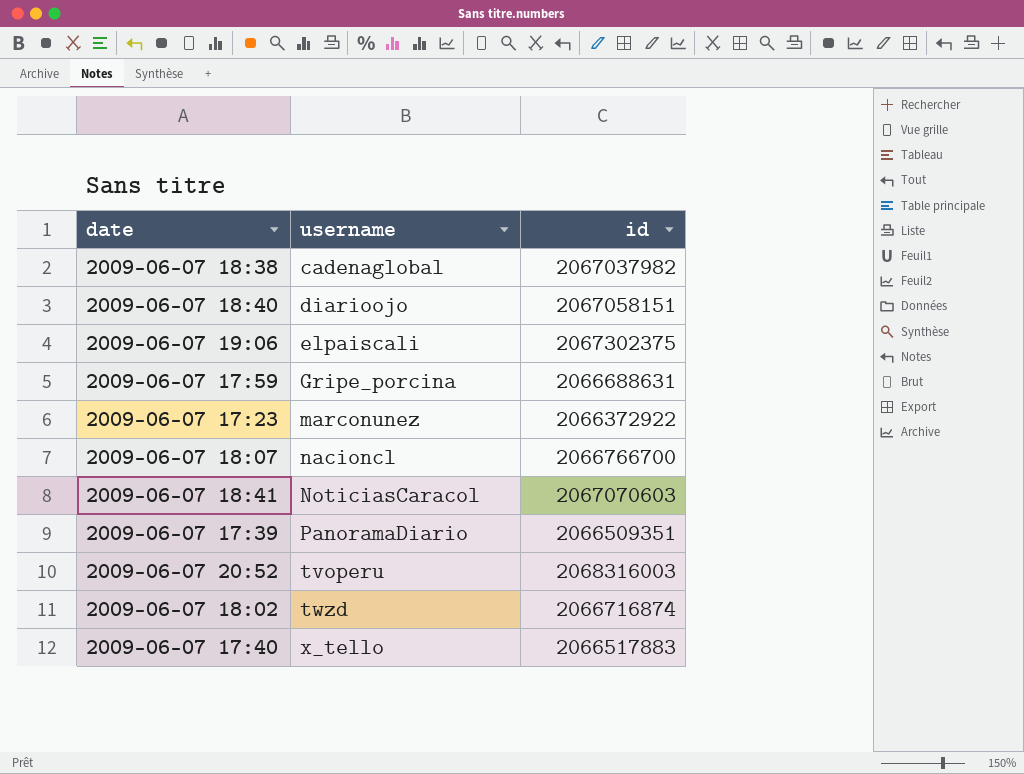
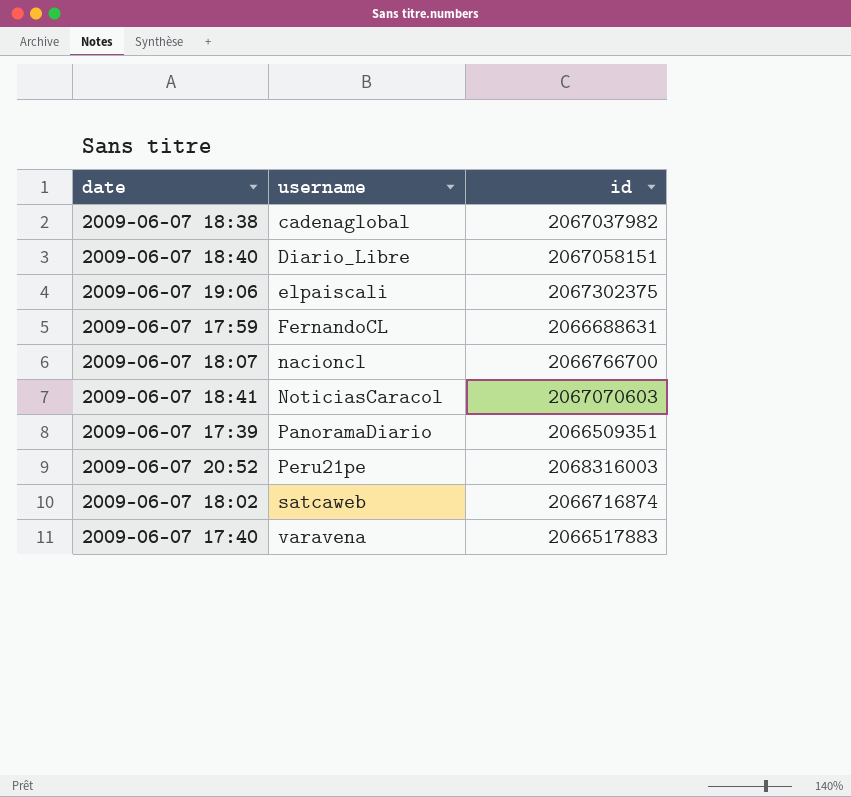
row 2009-06-07 17:23: marconunez | 2066372922 -> none
2009-06-07 18:40 | username: diarioojo -> Diario_Libre
2009-06-07 17:59 | username: Gripe_porcina -> FernandoCL
2009-06-07 20:52 | username: tvoperu -> Peru21pe
2009-06-07 18:02 | username: twzd -> satcaweb
2009-06-07 17:40 | username: x_tello -> varavena

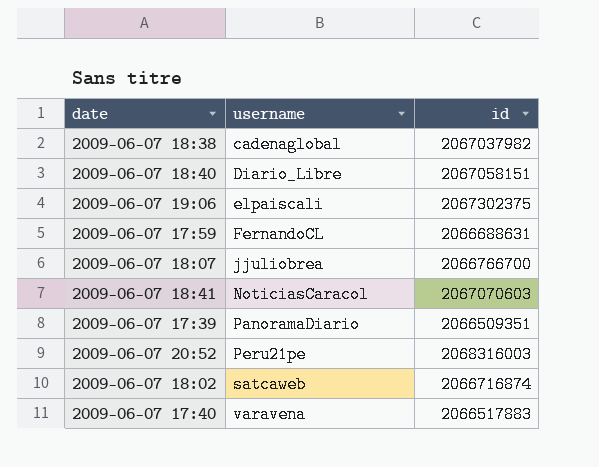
2009-06-07 18:07 | username: nacioncl -> jjuliobrea

